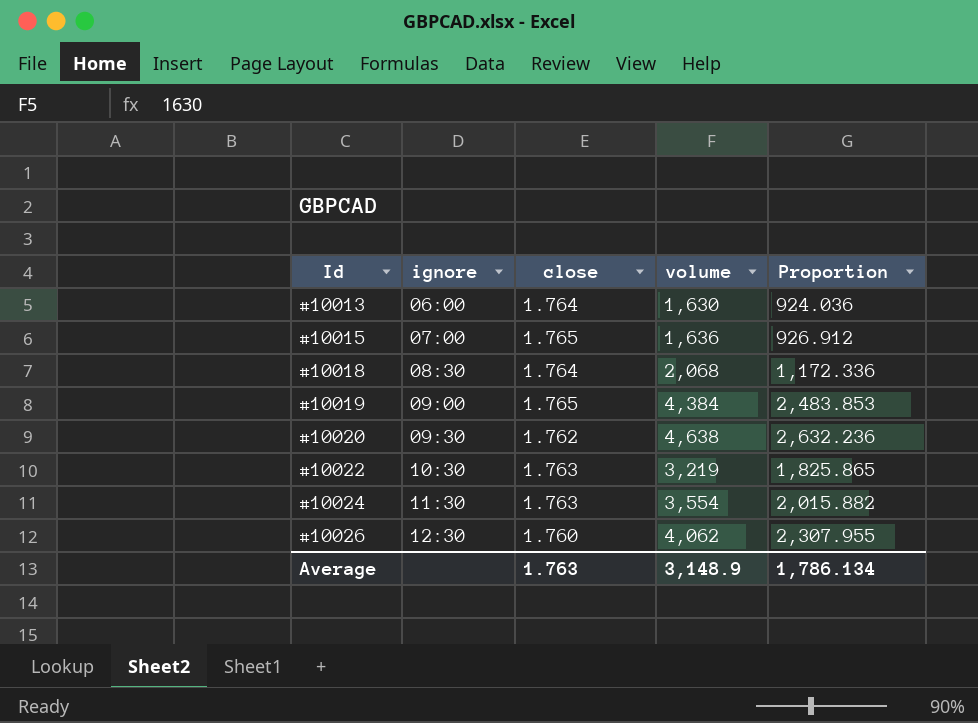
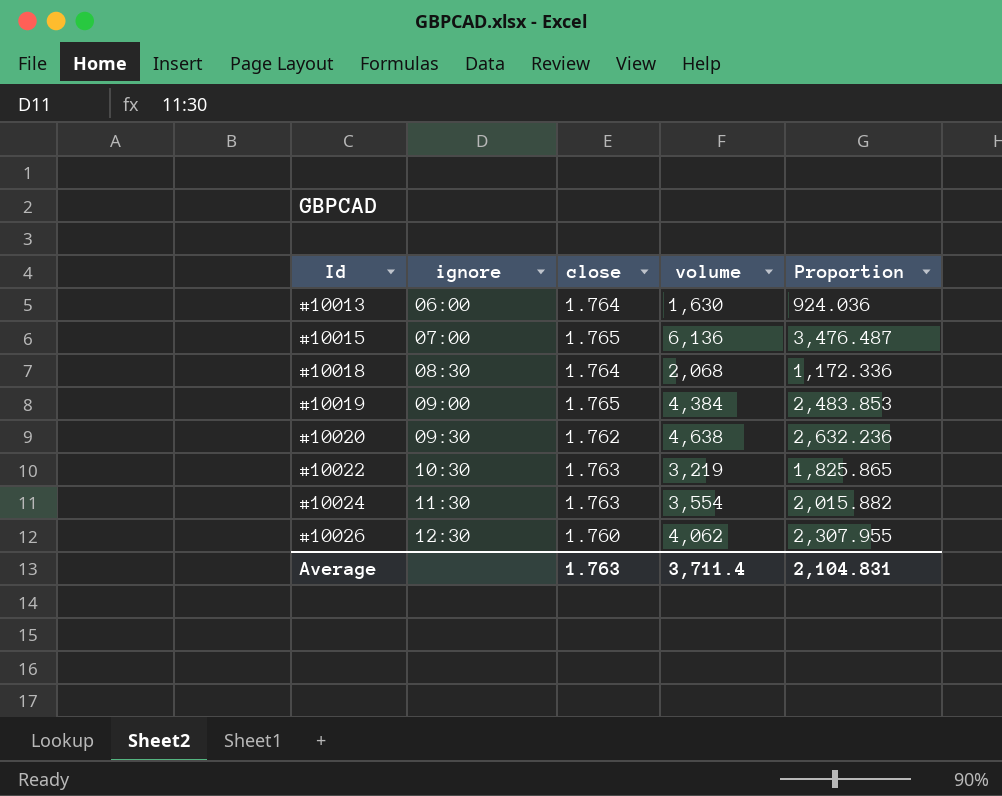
#10015 | volume: 1,636 -> 6,136
#10015 | Proportion: 926.912 -> 3,476.487
Average | volume: 3,148.9 -> 3,711.4
Average | Proportion: 1,786.134 -> 2,104.831

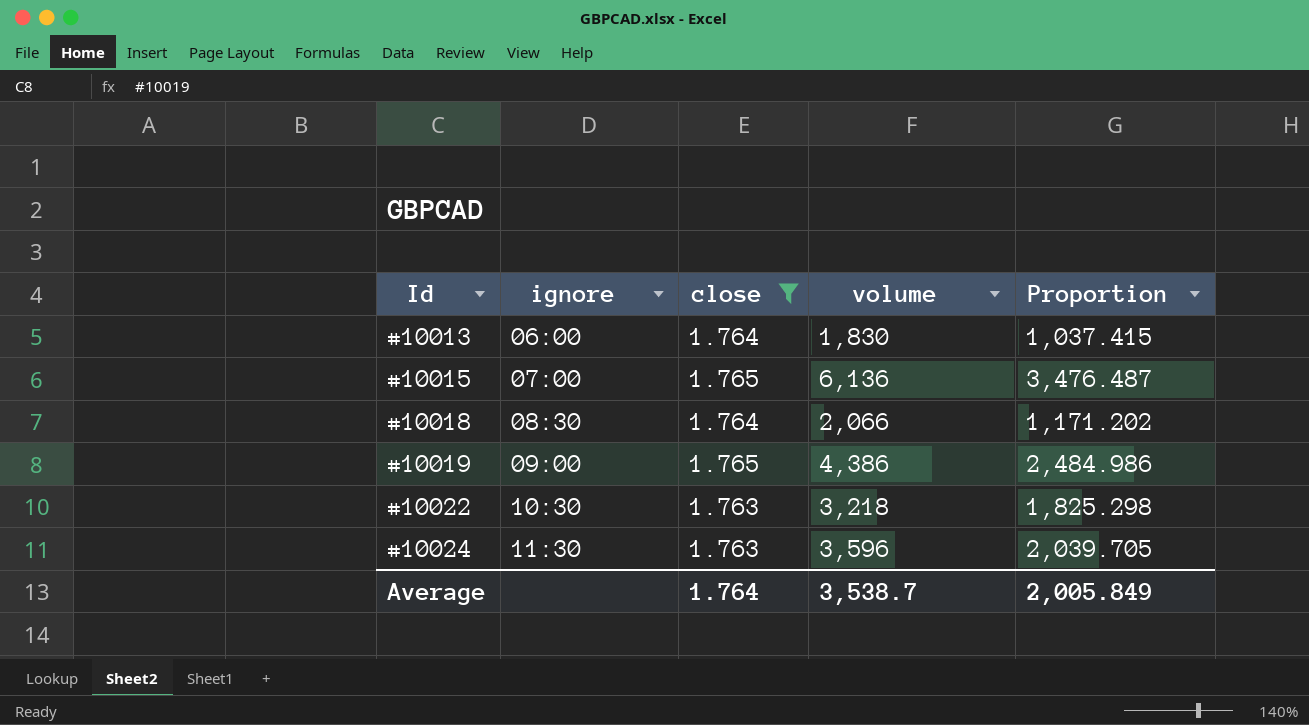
filter: none -> close >= 1.763
#10013 | volume: 1,630 -> 1,830
#10013 | Proportion: 924.036 -> 1,037.415
#10018 | volume: 2,068 -> 2,066
#10018 | Proportion: 1,172.336 -> 1,171.202
#10019 | volume: 4,384 -> 4,386
#10019 | Proportion: 2,483.853 -> 2,484.986
#10022 | volume: 3,219 -> 3,218
#10022 | Proportion: 1,825.865 -> 1,825.298
#10024 | volume: 3,554 -> 3,596
#10024 | Proportion: 2,015.882 -> 2,039.705
Average | close: 1.763 -> 1.764
Average | volume: 3,711.4 -> 3,538.7
Average | Proportion: 2,104.831 -> 2,005.849

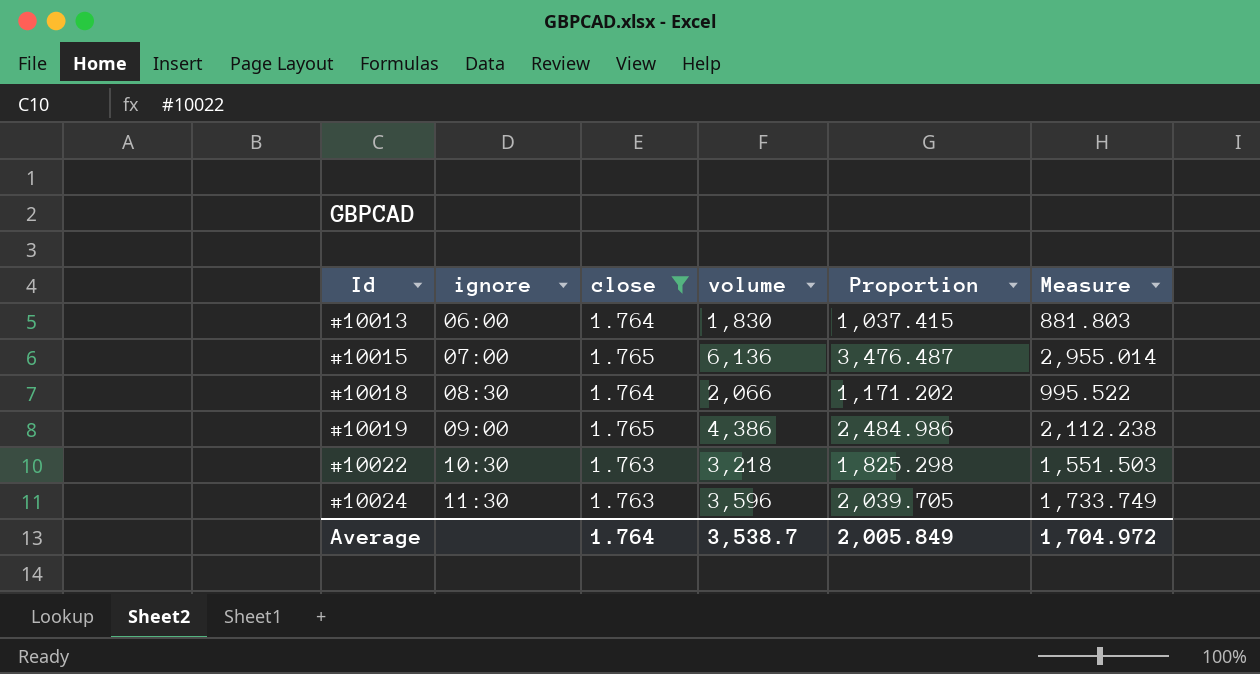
column Measure | formula: none -> [Proportion] * 0.85

